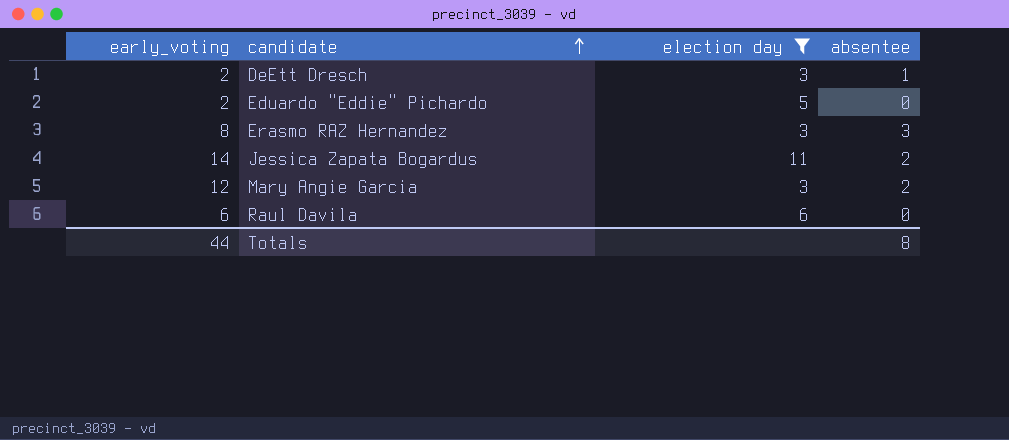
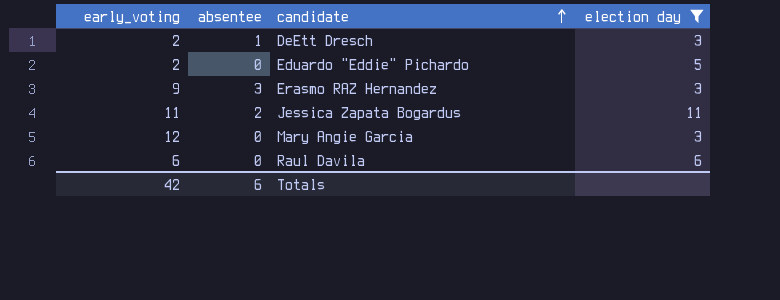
column absentee | position: 4 -> 2
Erasmo RAZ Hernandez | early_voting: 8 -> 9
Jessica Zapata Bogardus | early_voting: 14 -> 11
Mary Angie Garcia | absentee: 2 -> 0
Totals | early_voting: 44 -> 42
Totals | absentee: 8 -> 6

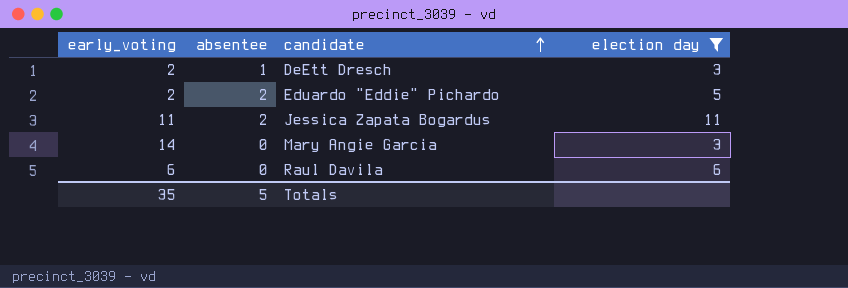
row Erasmo RAZ Hernandez: 9 | 3 | 3 -> none
Eduardo "Eddie" Pichardo | absentee: 0 -> 2
Mary Angie Garcia | early_voting: 12 -> 14
Totals | early_voting: 42 -> 35
Totals | absentee: 6 -> 5

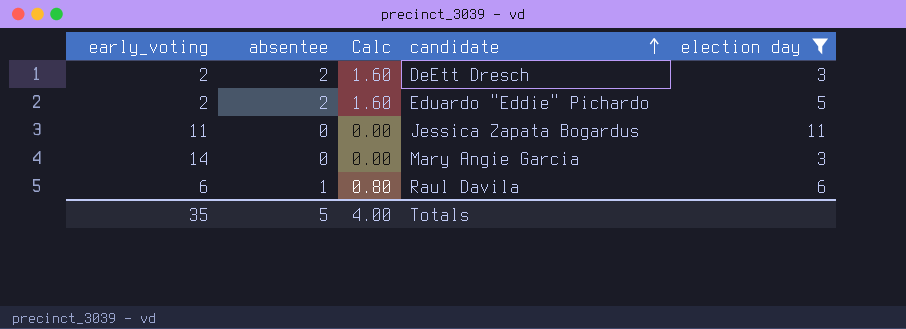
column Calc | formula: none -> [absentee] * 0.8
DeEtt Dresch | absentee: 1 -> 2
Jessica Zapata Bogardus | absentee: 2 -> 0
Raul Davila | absentee: 0 -> 1

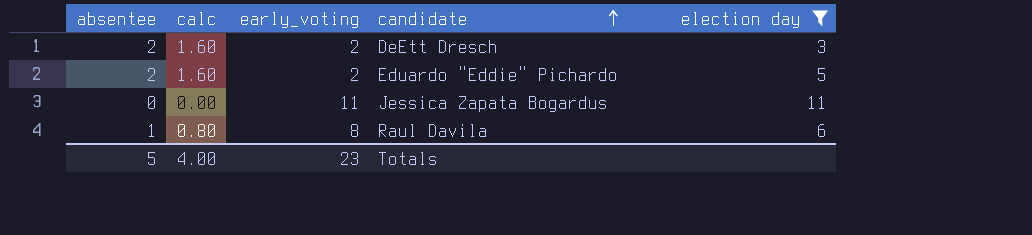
column name: Calc -> calc
column early_voting | position: 1 -> 3
row Mary Angie Garcia: 14 | 0 | 0.00 | 3 -> none
Raul Davila | early_voting: 6 -> 8
Totals | early_voting: 35 -> 23

